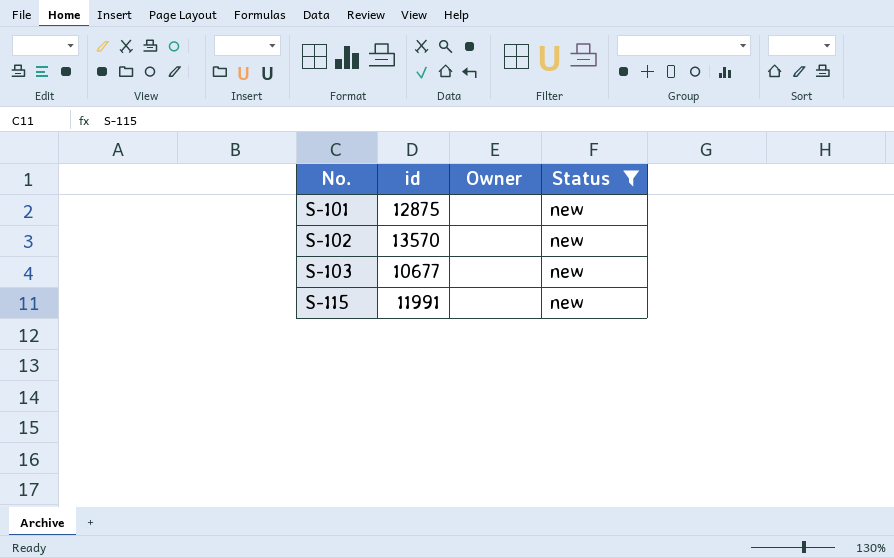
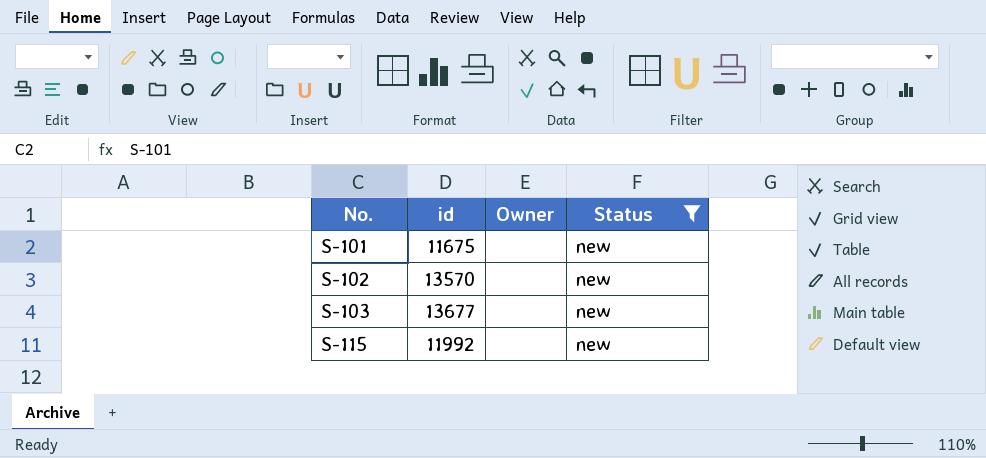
S-101 | id: 12875 -> 11675
S-103 | id: 10677 -> 13677
S-115 | id: 11991 -> 11992

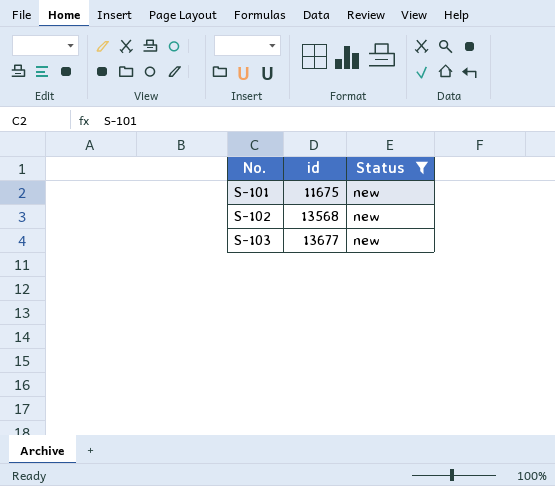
column Owner | position: 3 -> none
row S-115: 11992 | none | new -> none
S-102 | id: 13570 -> 13568

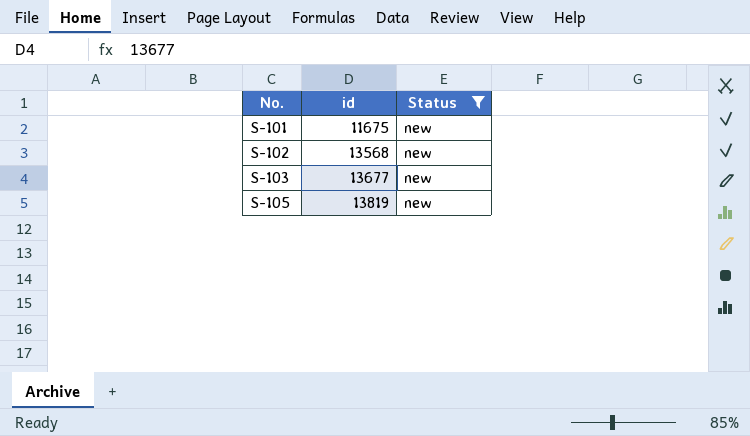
row S-105: none -> 13819 | new

